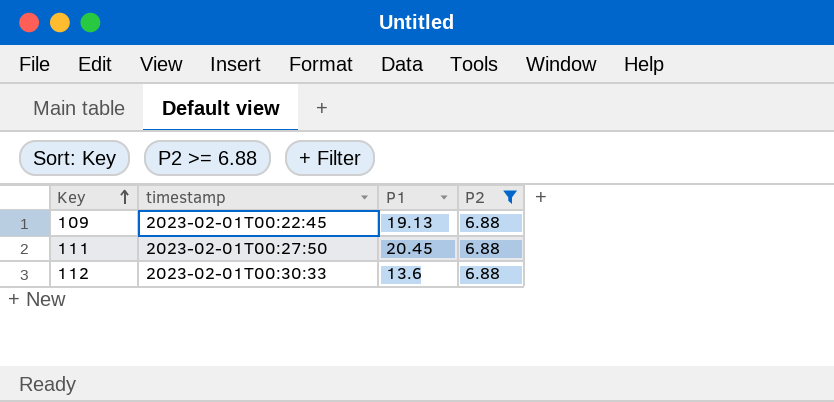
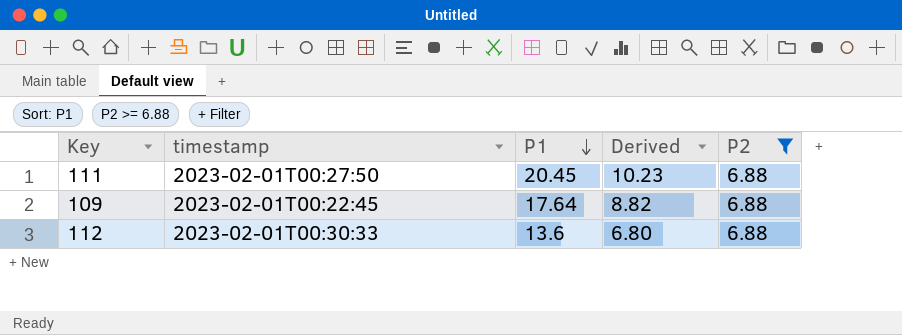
row order: Key ascending -> P1 descending
column Derived | formula: none -> [P1] * 0.5
109 | P1: 19.13 -> 17.64

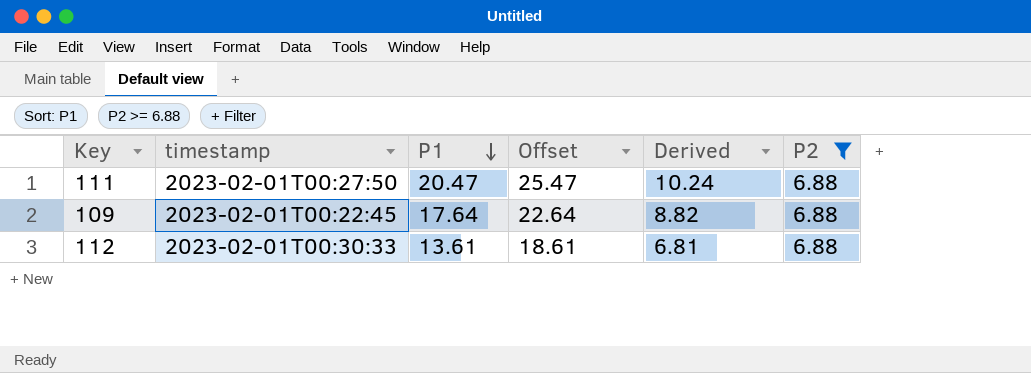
column Offset | formula: none -> [P1] + 5
111 | P1: 20.45 -> 20.47
111 | Derived: 10.23 -> 10.24
112 | P1: 13.6 -> 13.61
112 | Derived: 6.80 -> 6.81

